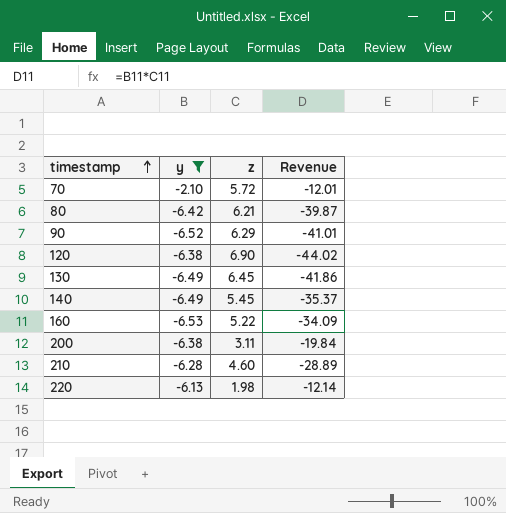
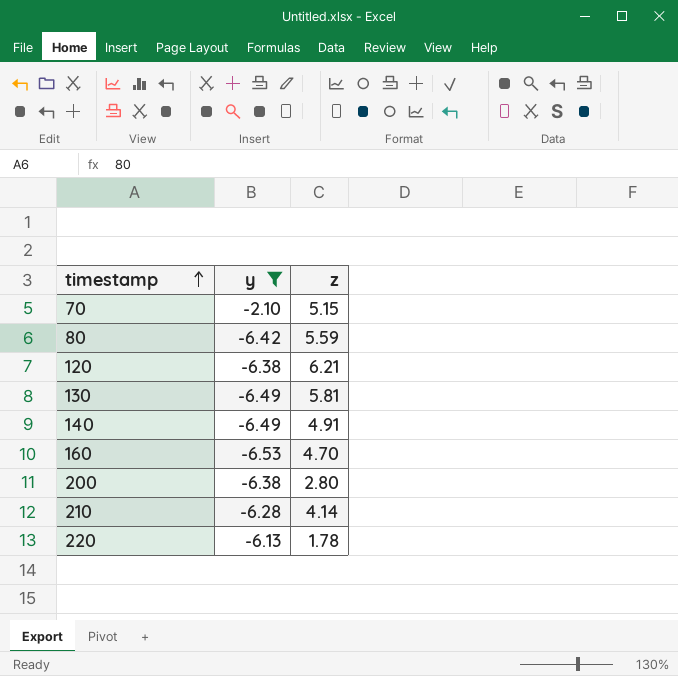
column Revenue | formula: [y] * [z] -> none
row 90: -6.52 | 6.29 | -41.01 -> none
70 | z: 5.72 -> 5.15
80 | z: 6.21 -> 5.59
120 | z: 6.90 -> 6.21
130 | z: 6.45 -> 5.81
140 | z: 5.45 -> 4.91
160 | z: 5.22 -> 4.70
200 | z: 3.11 -> 2.80
210 | z: 4.60 -> 4.14
220 | z: 1.98 -> 1.78

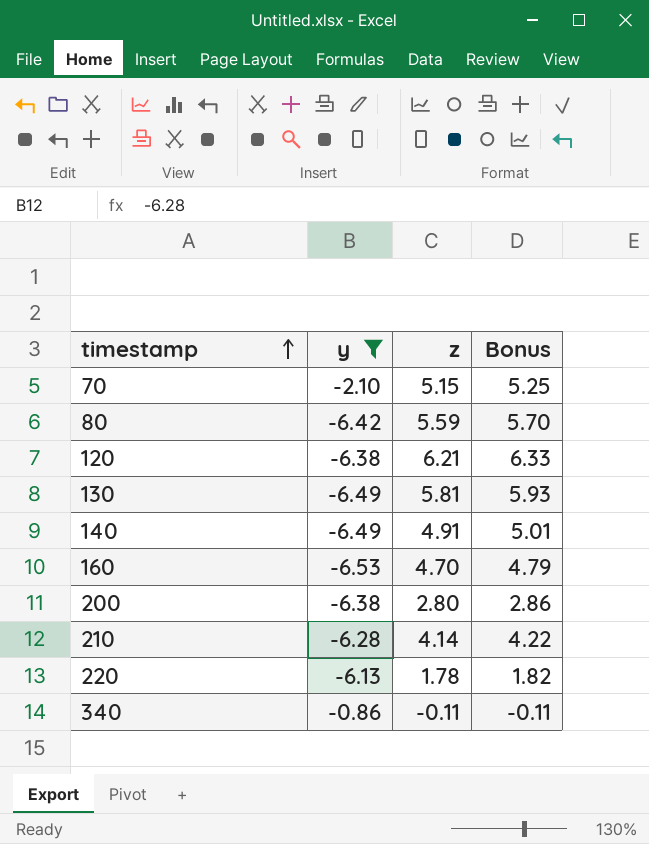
column Bonus | formula: none -> [z] * 1.02
row 340: none -> -0.86 | -0.11 | -0.11

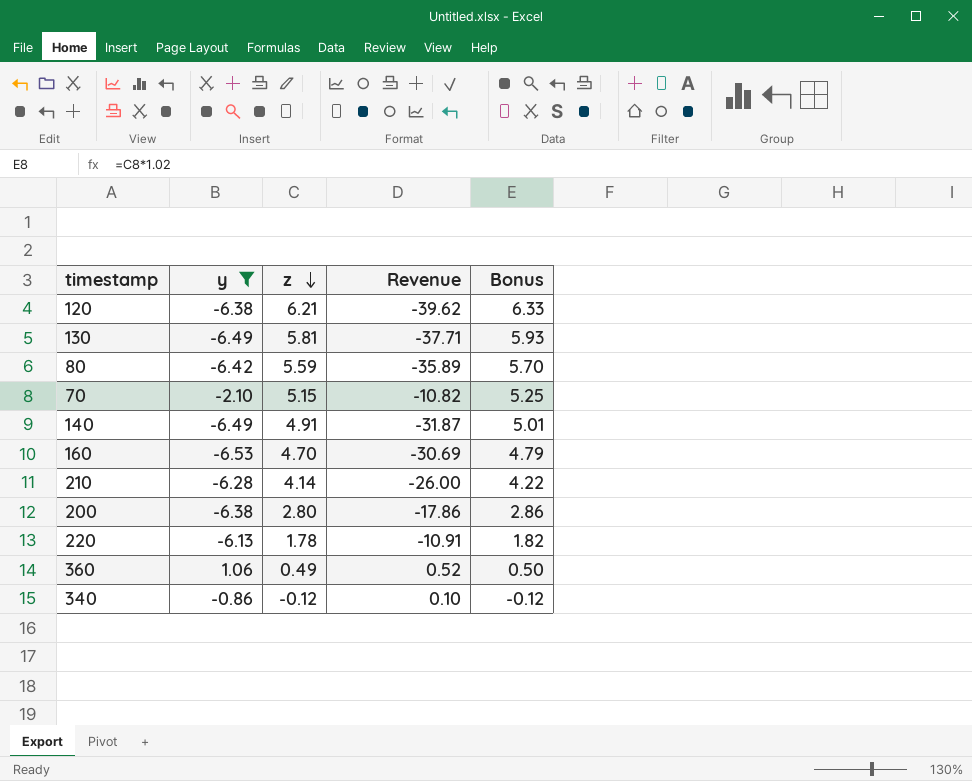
row order: timestamp ascending -> z descending
column Revenue | formula: none -> [y] * [z]
row 360: none -> 1.06 | 0.49 | 0.52 | 0.50
340 | z: -0.11 -> -0.12
340 | Bonus: -0.11 -> -0.12

